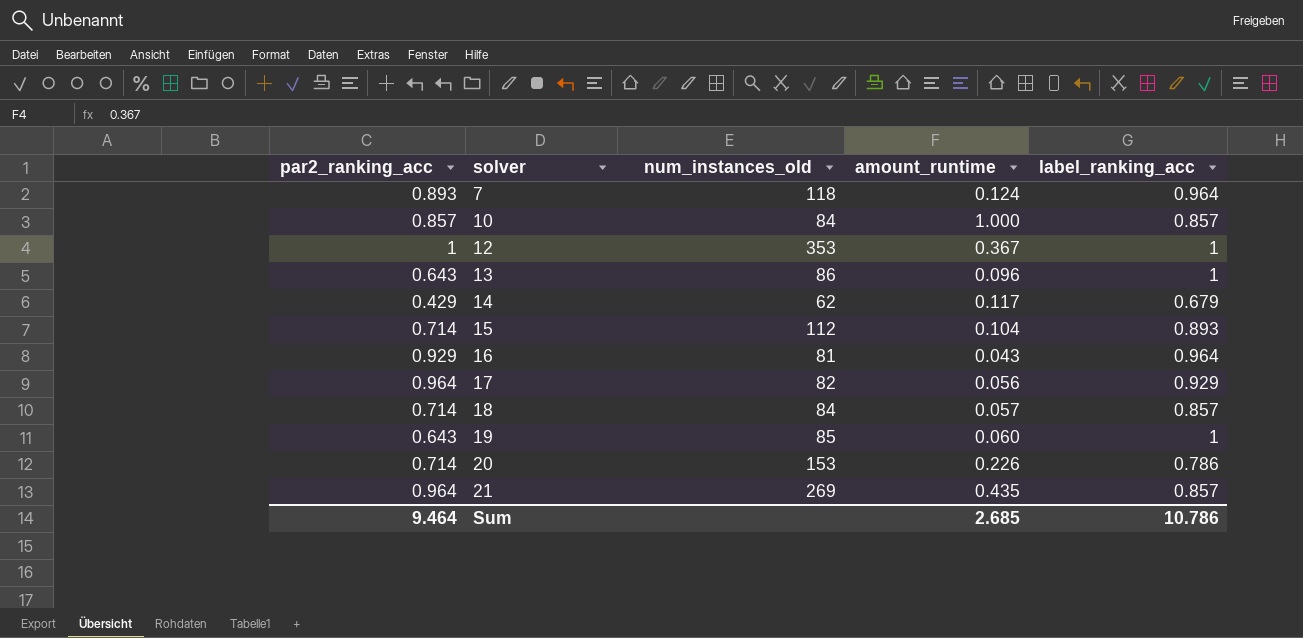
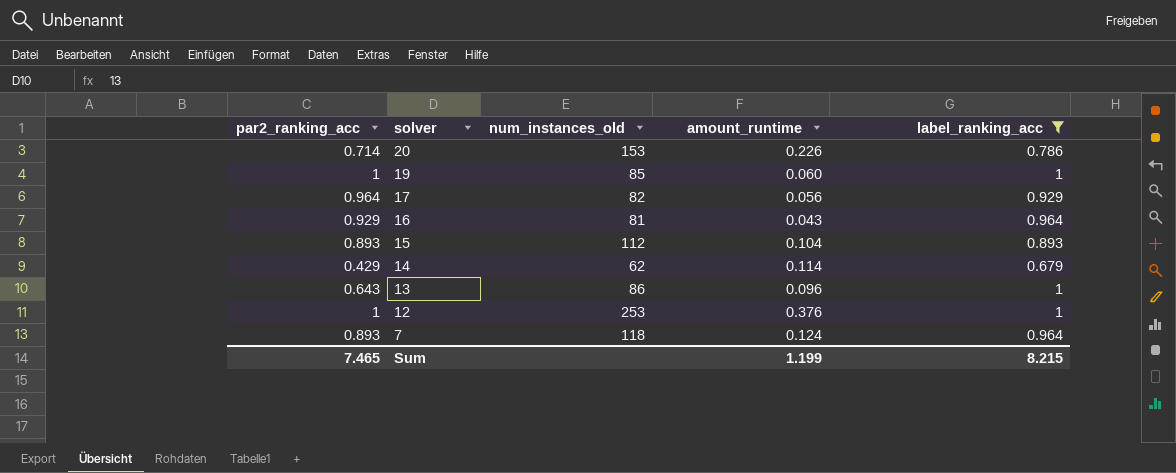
filter: none -> label_ranking_acc != 0.857
row order: solver ascending -> solver descending
19 | par2_ranking_acc: 0.643 -> 1
15 | par2_ranking_acc: 0.714 -> 0.893
14 | amount_runtime: 0.117 -> 0.114
12 | num_instances_old: 353 -> 253
12 | amount_runtime: 0.367 -> 0.376
Sum | par2_ranking_acc: 9.464 -> 7.465
Sum | amount_runtime: 2.685 -> 1.199
Sum | label_ranking_acc: 10.786 -> 8.215

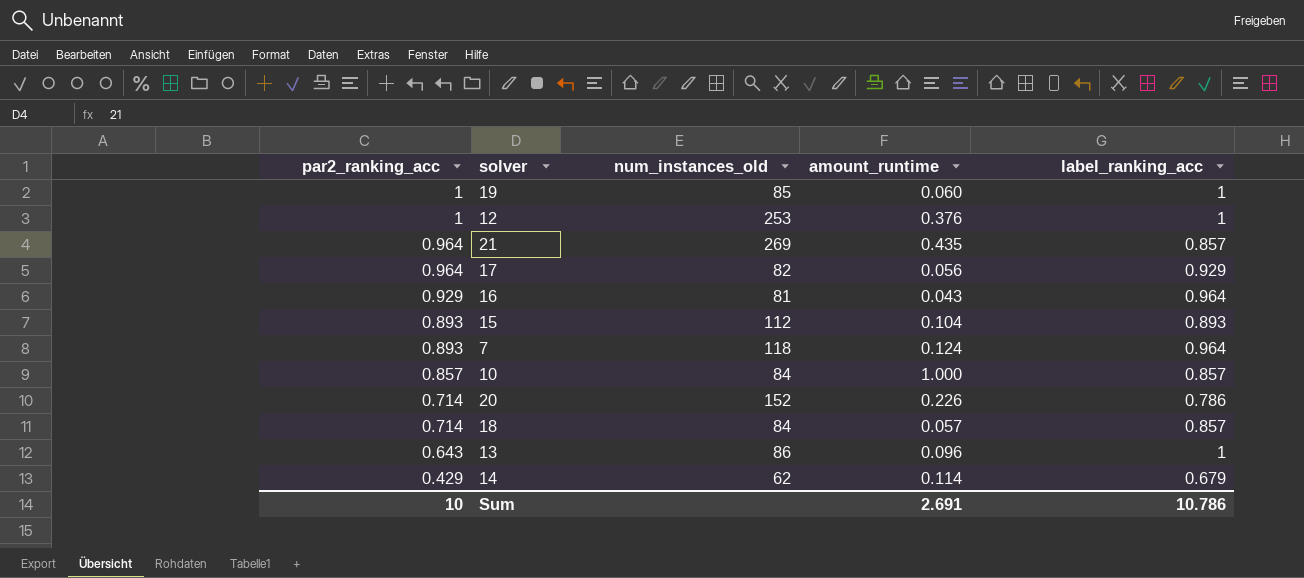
filter: label_ranking_acc != 0.857 -> none
row order: solver descending -> par2_ranking_acc descending
20 | num_instances_old: 153 -> 152
Sum | par2_ranking_acc: 7.465 -> 10
Sum | amount_runtime: 1.199 -> 2.691
Sum | label_ranking_acc: 8.215 -> 10.786

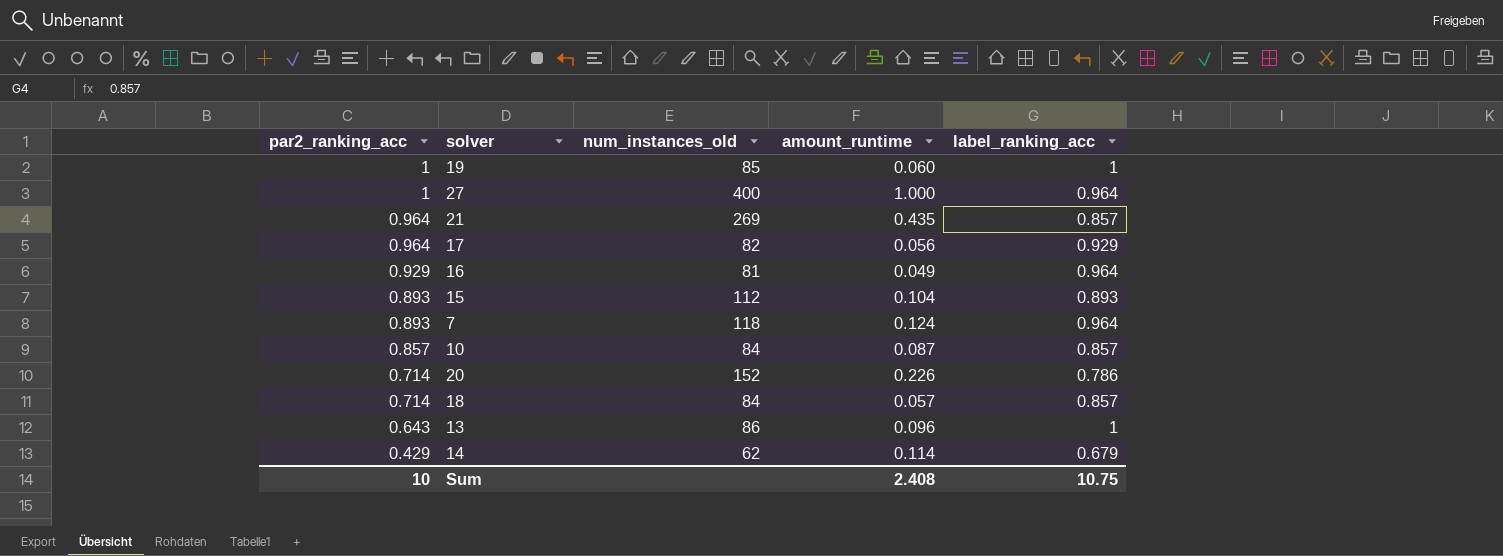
row 12: 1 | 253 | 0.376 | 1 -> none
row 27: none -> 1 | 400 | 1.000 | 0.964
16 | amount_runtime: 0.043 -> 0.049
10 | amount_runtime: 1.000 -> 0.087
Sum | amount_runtime: 2.691 -> 2.408
Sum | label_ranking_acc: 10.786 -> 10.75

